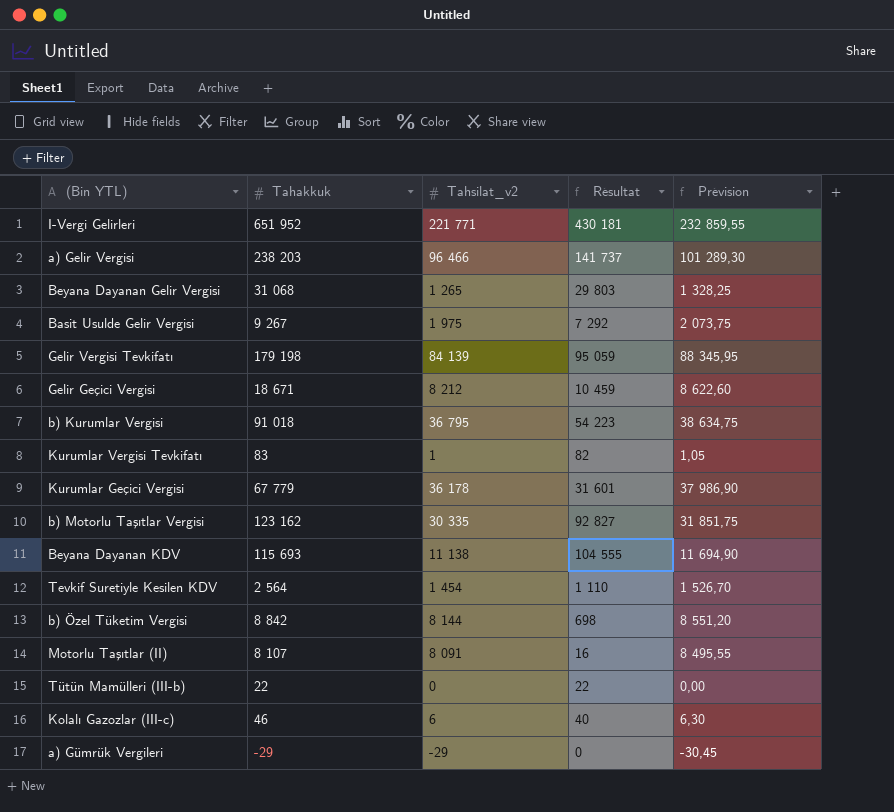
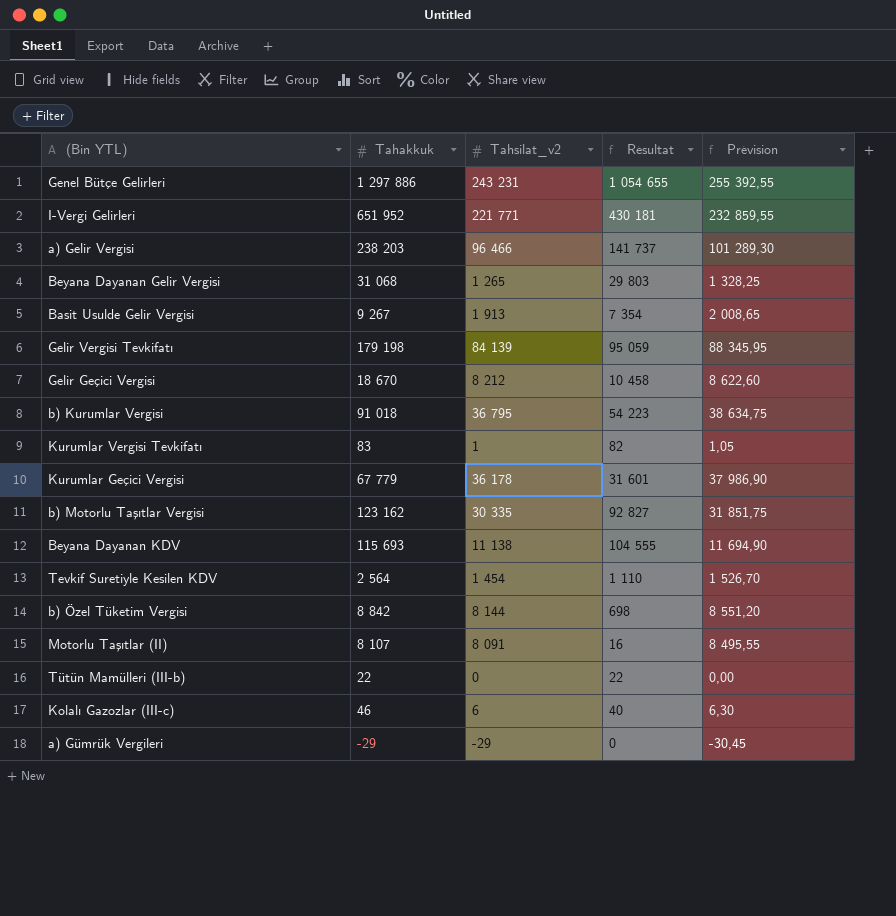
row Genel Bütçe Gelirleri: none -> 1 297 886 | 243 231 | 1 054 655 | 255 392,55
Basit Usulde Gelir Vergisi | Tahsilat_v2: 1 975 -> 1 913
Basit Usulde Gelir Vergisi | Résultat: 7 292 -> 7 354
Basit Usulde Gelir Vergisi | Prévision: 2 073,75 -> 2 008,65
Gelir Geçici Vergisi | Tahakkuk: 18 671 -> 18 670
Gelir Geçici Vergisi | Résultat: 10 459 -> 10 458

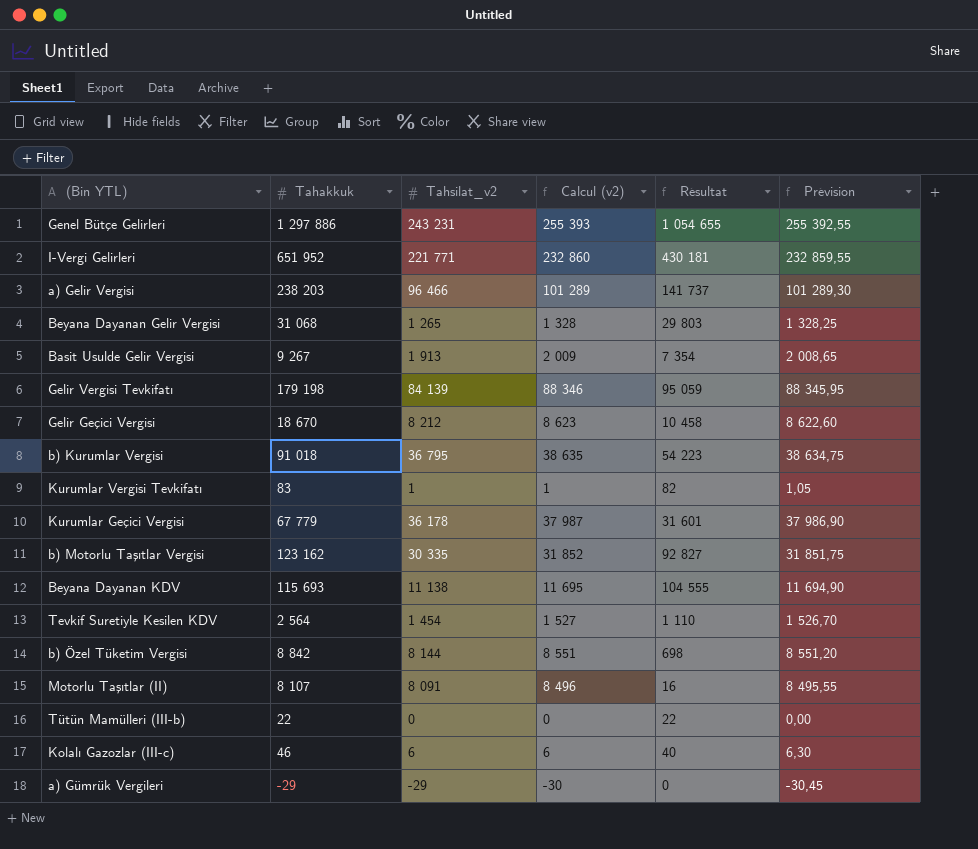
column Calcul (v2) | formula: none -> [Tahsilat_v2] * 1,05

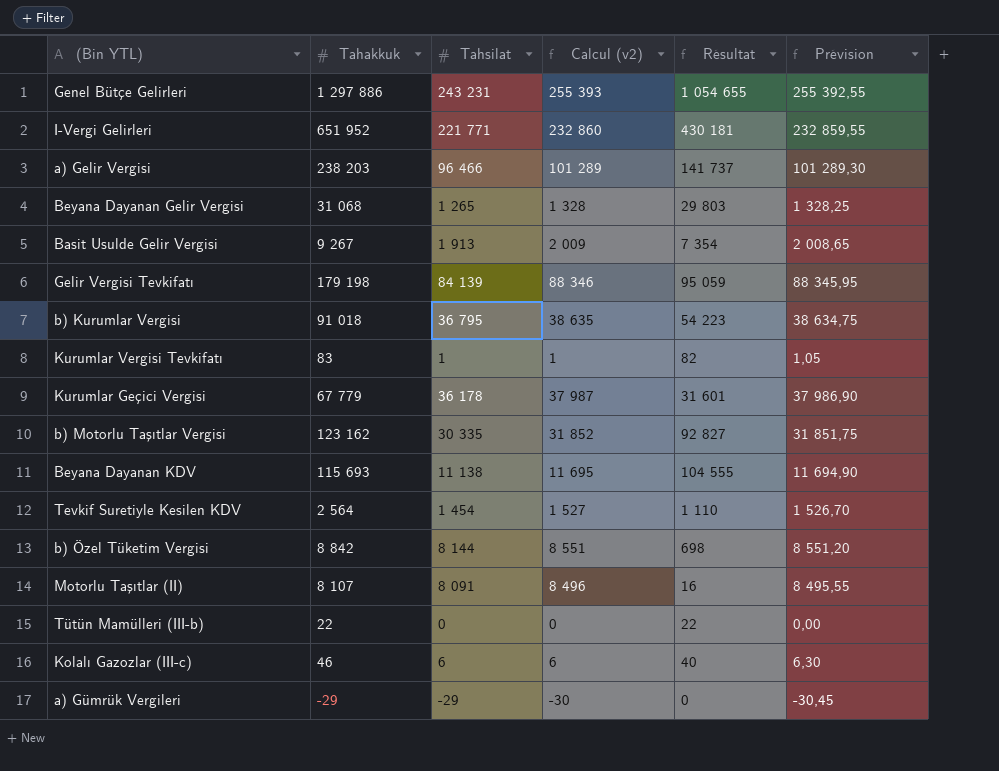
column name: Tahsilat_v2 -> Tahsilat
row Gelir Geçici Vergisi: 18 670 | 8 212 | 8 623 | 10 458 | 8 622,60 -> none

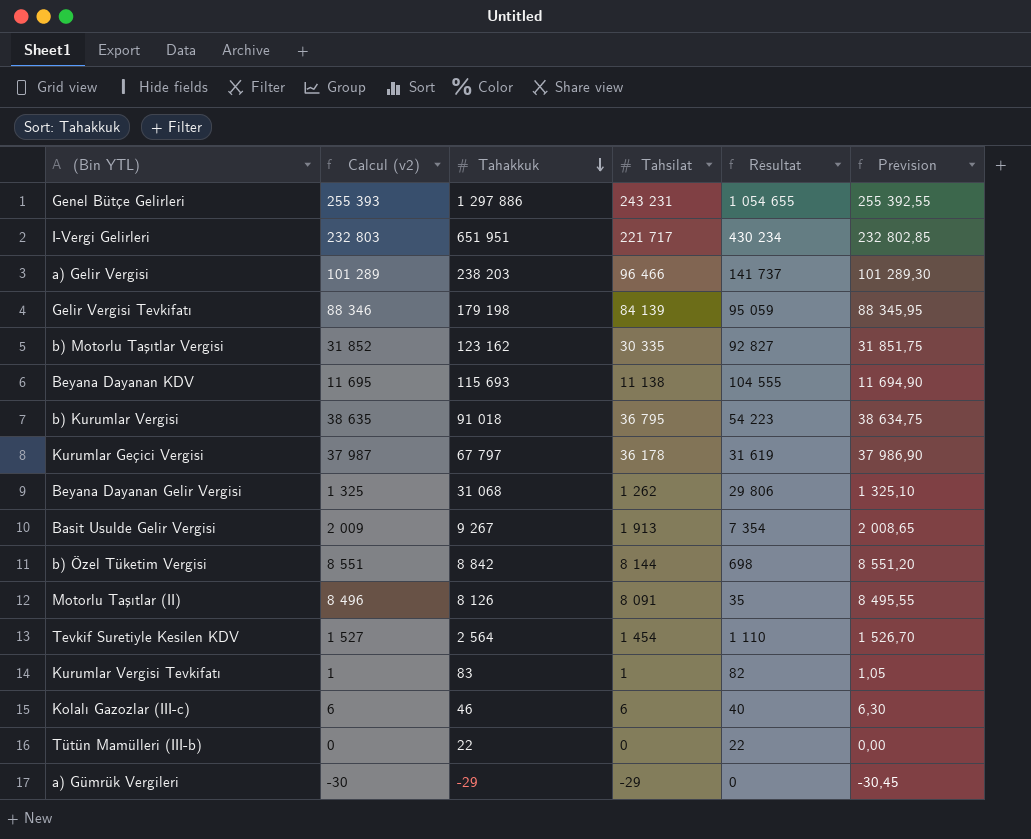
row order: none -> Tahakkuk descending
column Calcul (v2) | position: 4 -> 2
I-Vergi Gelirleri | Calcul (v2): 232 860 -> 232 803
I-Vergi Gelirleri | Tahakkuk: 651 952 -> 651 951
I-Vergi Gelirleri | Tahsilat: 221 771 -> 221 717
I-Vergi Gelirleri | Résultat: 430 181 -> 430 234
I-Vergi Gelirleri | Prévision: 232 859,55 -> 232 802,85
Kurumlar Geçici Vergisi | Tahakkuk: 67 779 -> 67 797
Kurumlar Geçici Vergisi | Résultat: 31 601 -> 31 619
Beyana Dayanan Gelir Vergisi | Calcul (v2): 1 328 -> 1 325
Beyana Dayanan Gelir Vergisi | Tahsilat: 1 265 -> 1 262
Beyana Dayanan Gelir Vergisi | Résultat: 29 803 -> 29 806
Beyana Dayanan Gelir Vergisi | Prévision: 1 328,25 -> 1 325,10
Motorlu Taşıtlar (II) | Tahakkuk: 8 107 -> 8 126
Motorlu Taşıtlar (II) | Résultat: 16 -> 35

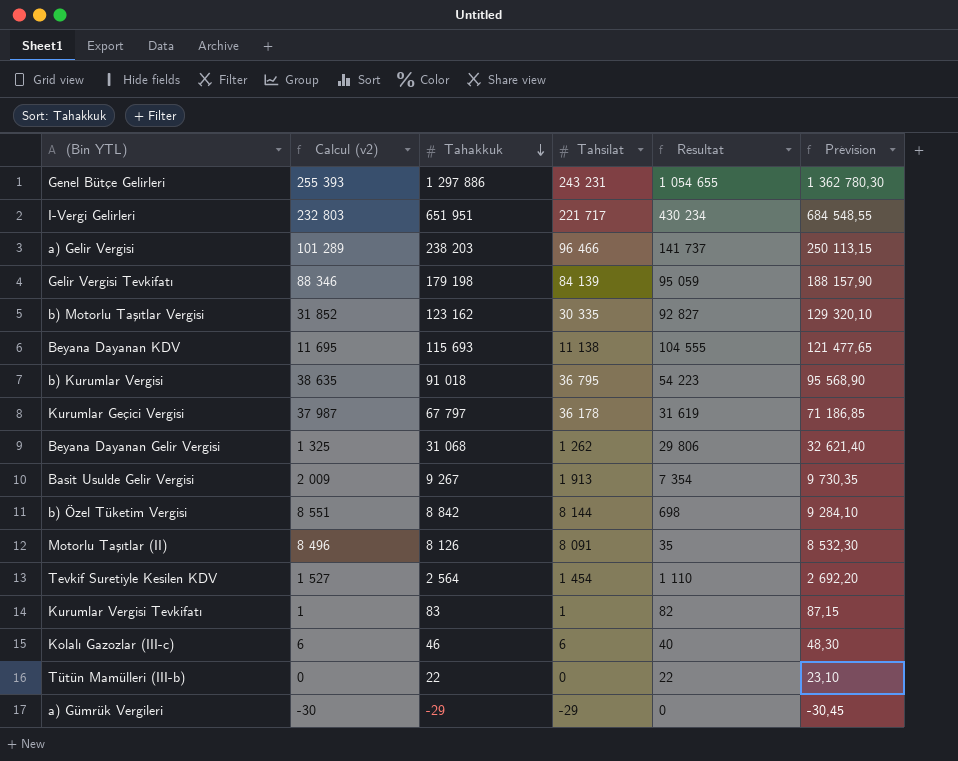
column Prévision | formula: [Tahsilat] * 1,05 -> [Tahakkuk] * 1,05

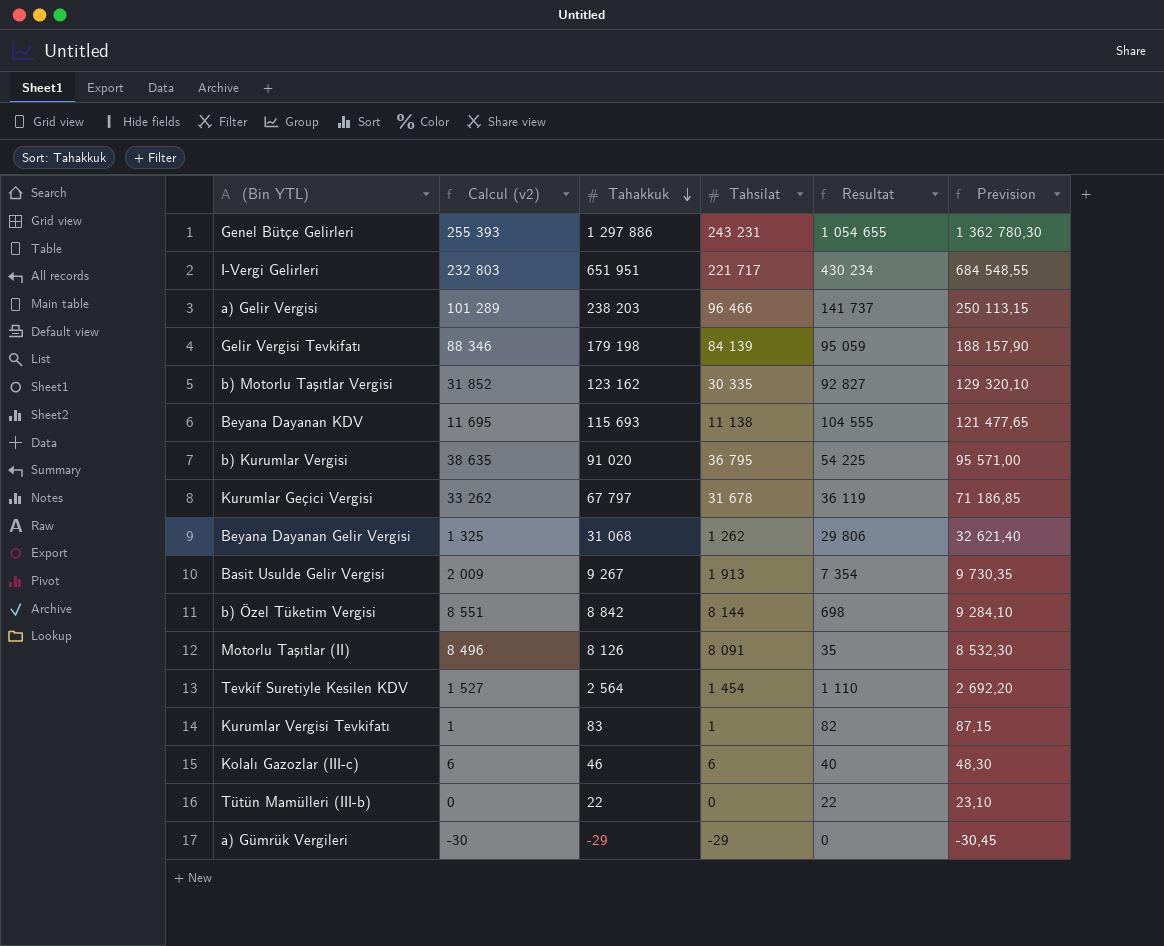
b) Kurumlar Vergisi | Tahakkuk: 91 018 -> 91 020
b) Kurumlar Vergisi | Résultat: 54 223 -> 54 225
b) Kurumlar Vergisi | Prévision: 95 568,90 -> 95 571,00
Kurumlar Geçici Vergisi | Calcul (v2): 37 987 -> 33 262
Kurumlar Geçici Vergisi | Tahsilat: 36 178 -> 31 678
Kurumlar Geçici Vergisi | Résultat: 31 619 -> 36 119

